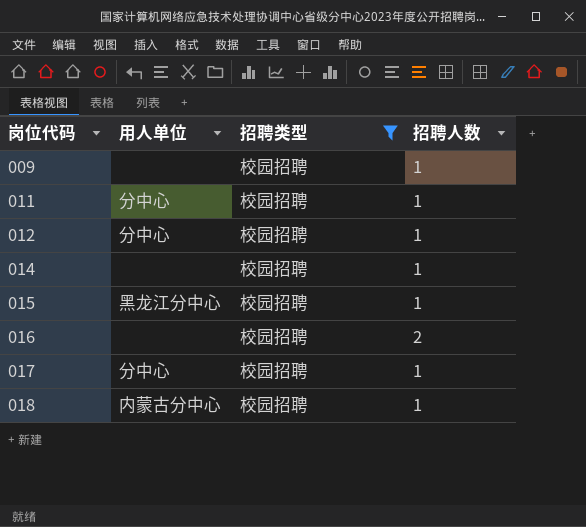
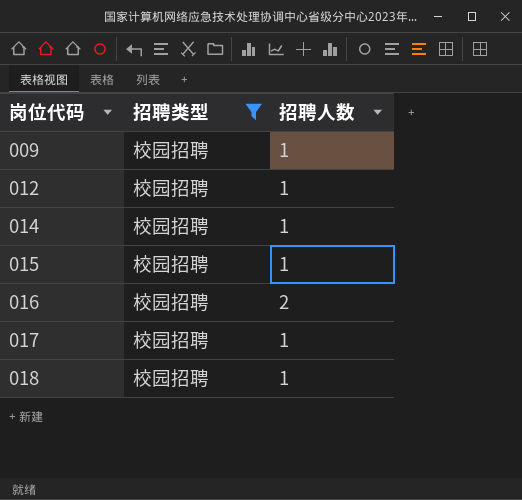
column 用人单位 | position: 2 -> none
row 011: 分中心 | 校园招聘 | 1 -> none

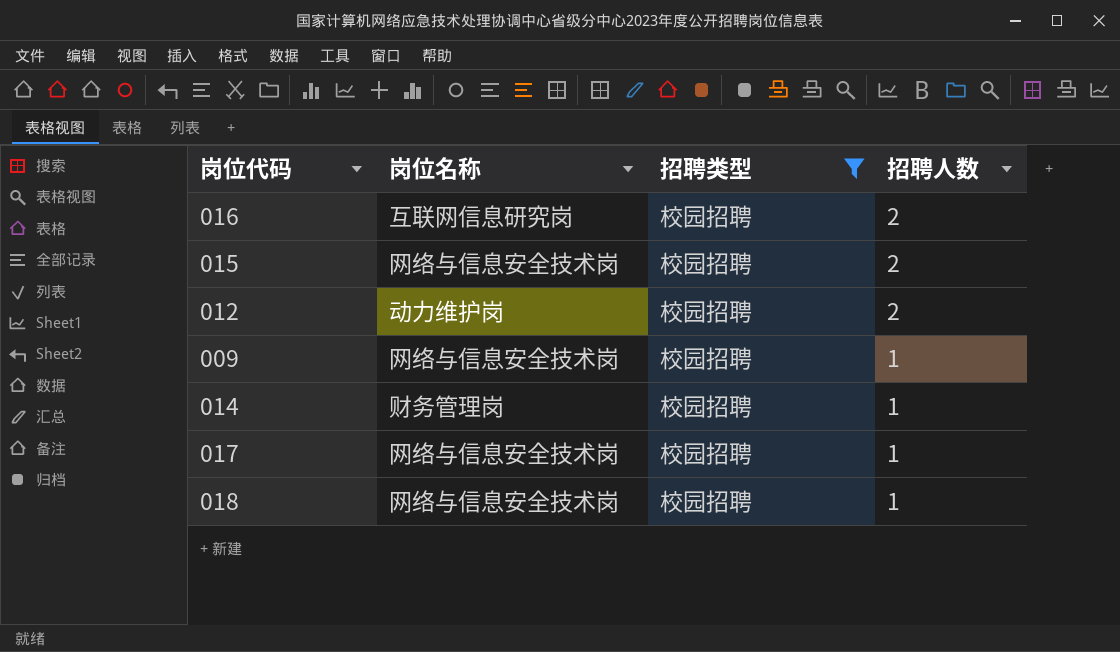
row order: 岗位代码 ascending -> 招聘人数 descending
column 岗位名称 | position: none -> 2
015 | 招聘人数: 1 -> 2
012 | 招聘人数: 1 -> 2

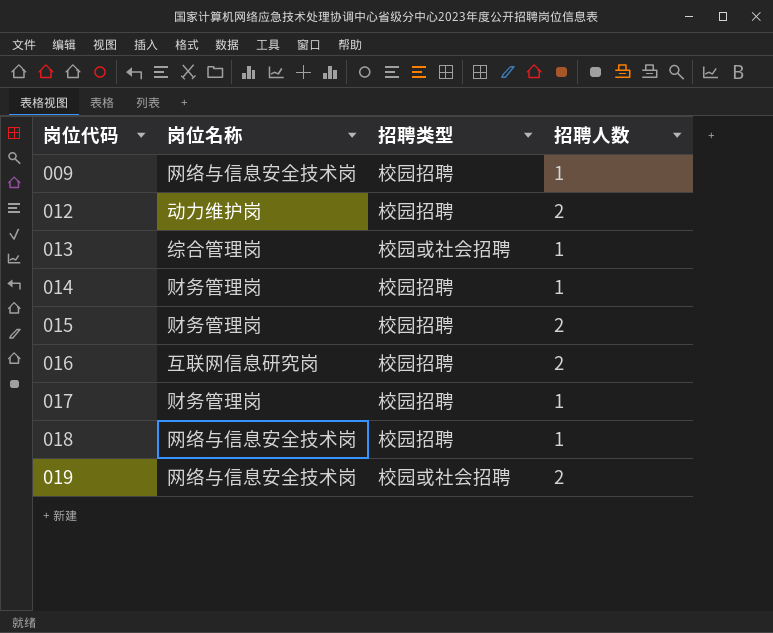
filter: 招聘类型 = 校园招聘 -> none
row order: 招聘人数 descending -> 岗位代码 ascending
015 | 岗位名称: 网络与信息安全技术岗 -> 财务管理岗
017 | 岗位名称: 网络与信息安全技术岗 -> 财务管理岗

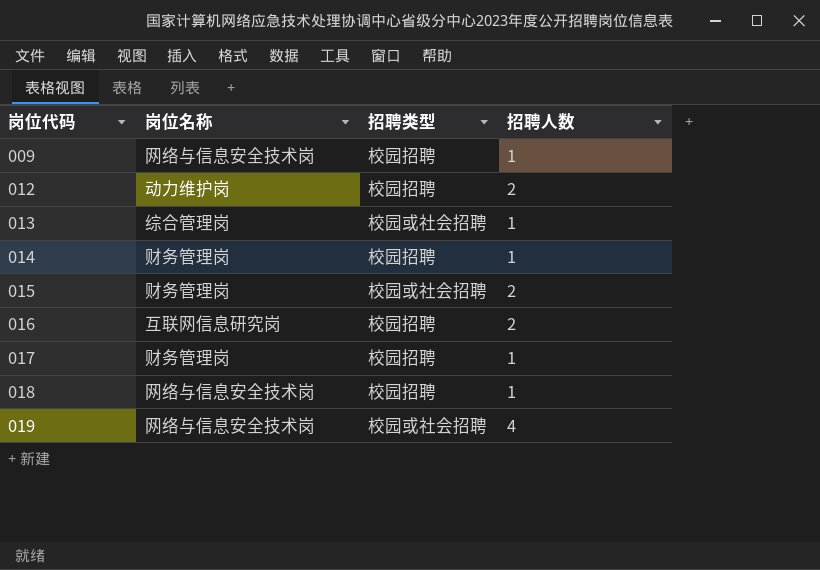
015 | 招聘类型: 校园招聘 -> 校园或社会招聘
019 | 招聘人数: 2 -> 4

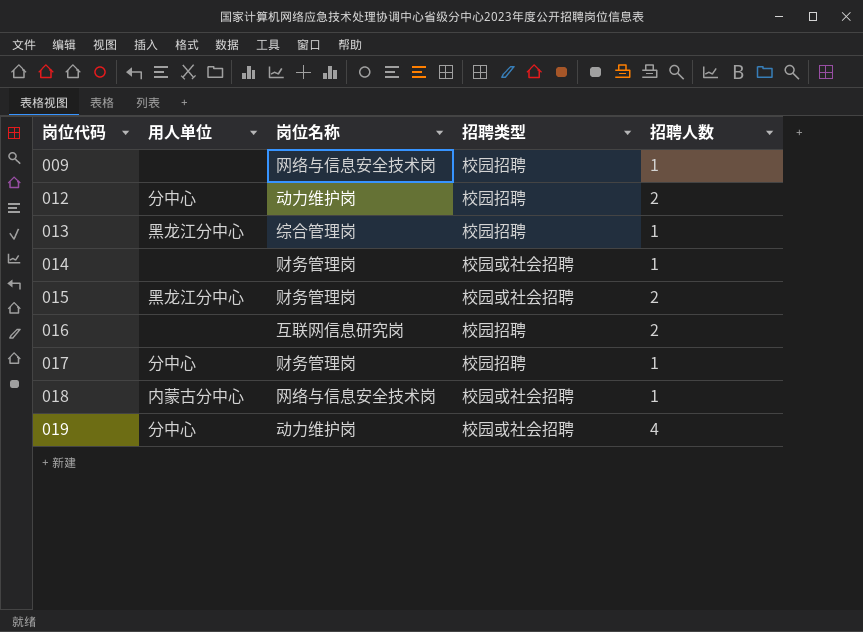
column 用人单位 | position: none -> 2
013 | 招聘类型: 校园或社会招聘 -> 校园招聘
014 | 招聘类型: 校园招聘 -> 校园或社会招聘
018 | 招聘类型: 校园招聘 -> 校园或社会招聘
019 | 岗位名称: 网络与信息安全技术岗 -> 动力维护岗

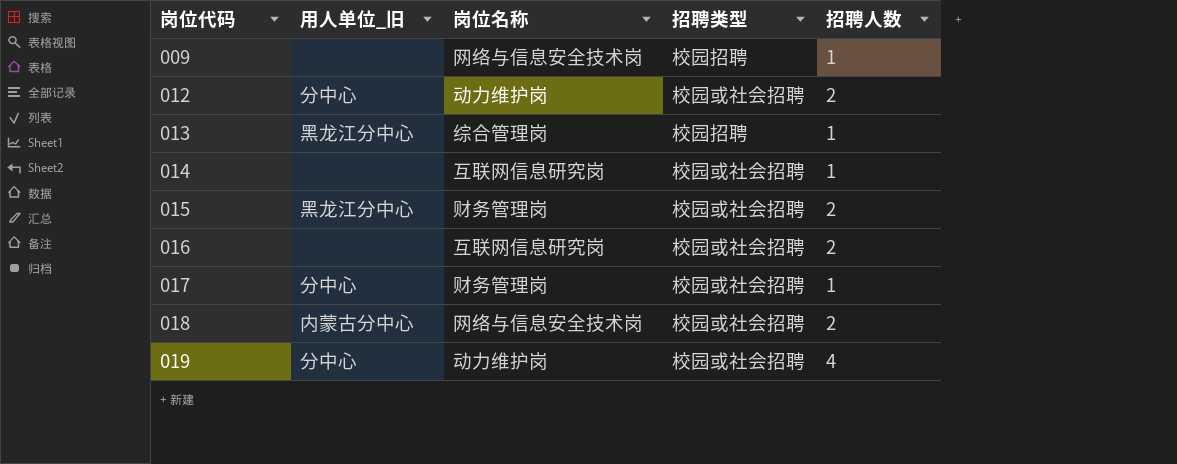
column name: 用人单位 -> 用人单位_旧
012 | 招聘类型: 校园招聘 -> 校园或社会招聘
014 | 岗位名称: 财务管理岗 -> 互联网信息研究岗
016 | 招聘类型: 校园招聘 -> 校园或社会招聘
017 | 招聘类型: 校园招聘 -> 校园或社会招聘
018 | 招聘人数: 1 -> 2

